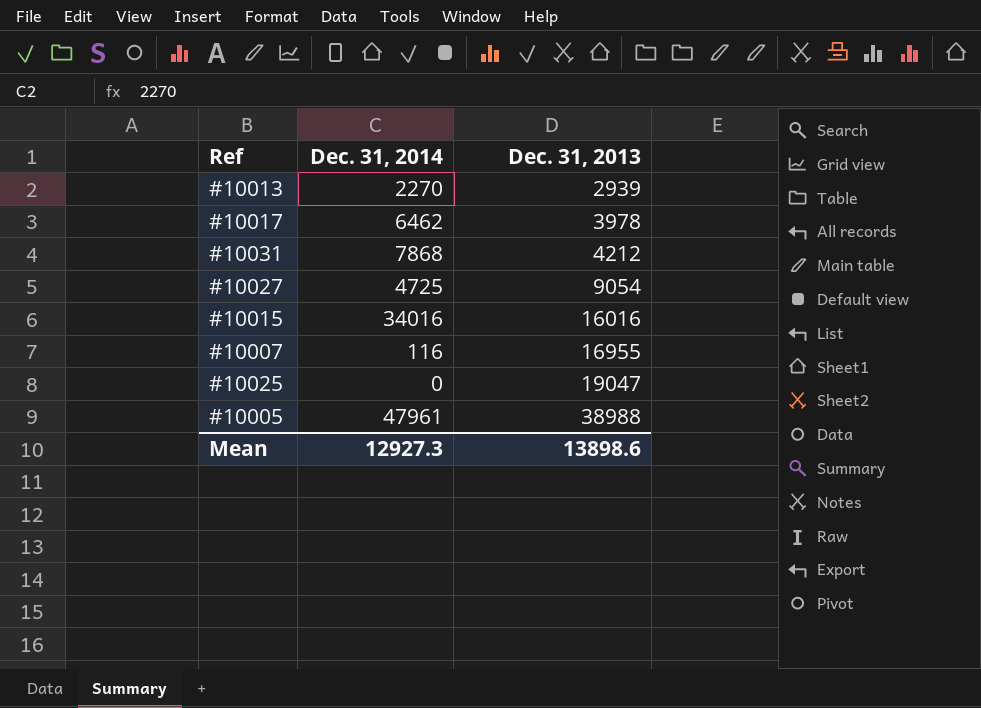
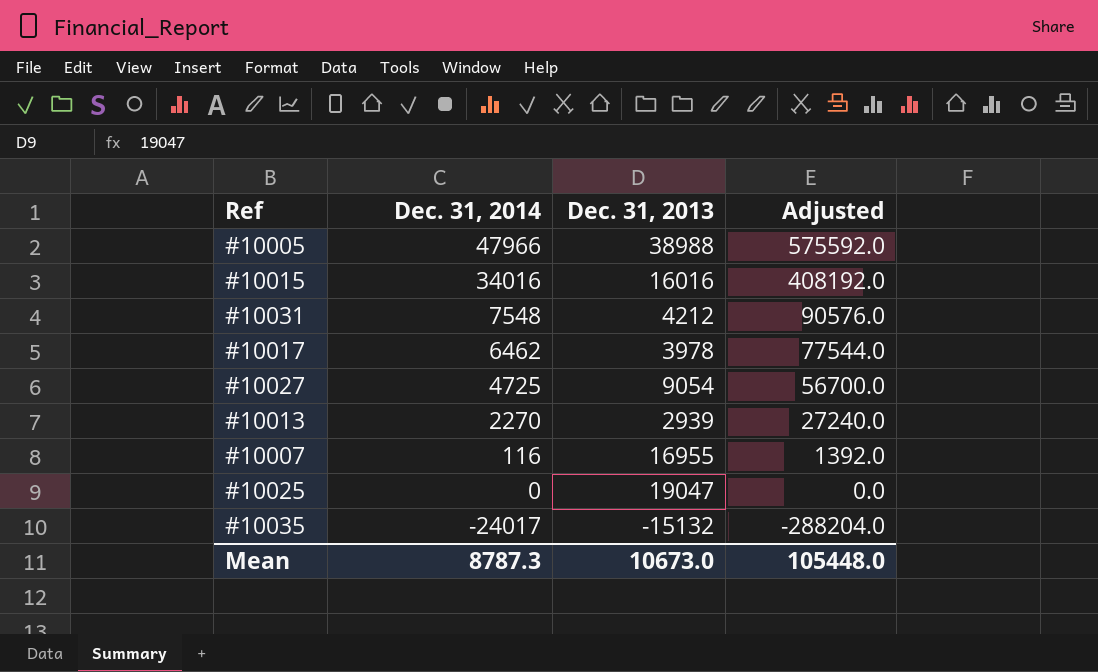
row order: Dec. 31, 2013 ascending -> Dec. 31, 2014 descending
column Adjusted | formula: none -> [Dec. 31, 2014] * 12
#10005 | Dec. 31, 2014: 47961 -> 47966
#10031 | Dec. 31, 2014: 7868 -> 7548
row #10035: none -> -24017 | -15132 | -288204.0
Mean | Dec. 31, 2014: 12927.3 -> 8787.3
Mean | Dec. 31, 2013: 13898.6 -> 10673.0

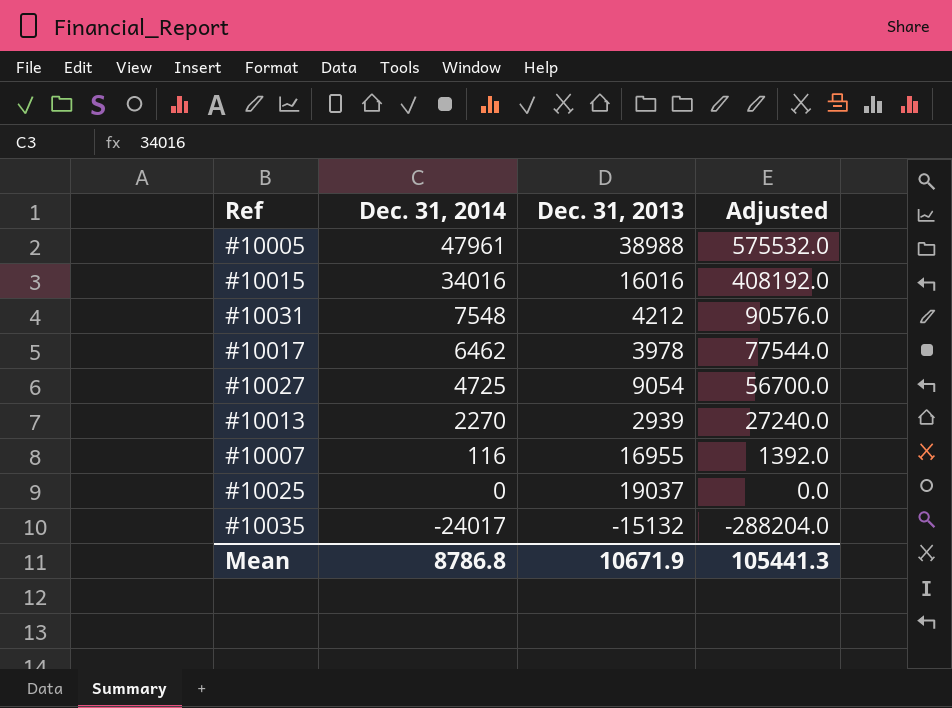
#10005 | Dec. 31, 2014: 47966 -> 47961
#10005 | Adjusted: 575592.0 -> 575532.0
#10025 | Dec. 31, 2013: 19047 -> 19037
Mean | Dec. 31, 2014: 8787.3 -> 8786.8
Mean | Dec. 31, 2013: 10673.0 -> 10671.9
Mean | Adjusted: 105448.0 -> 105441.3

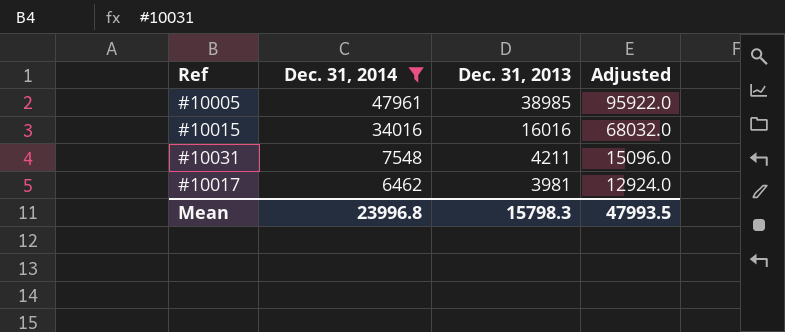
filter: none -> Dec. 31, 2014 >= 6462
column Adjusted | formula: [Dec. 31, 2014] * 12 -> [Dec. 31, 2014] * 2
#10005 | Dec. 31, 2013: 38988 -> 38985
#10031 | Dec. 31, 2013: 4212 -> 4211
#10017 | Dec. 31, 2013: 3978 -> 3981
Mean | Dec. 31, 2014: 8786.8 -> 23996.8
Mean | Dec. 31, 2013: 10671.9 -> 15798.3
Mean | Adjusted: 105441.3 -> 47993.5

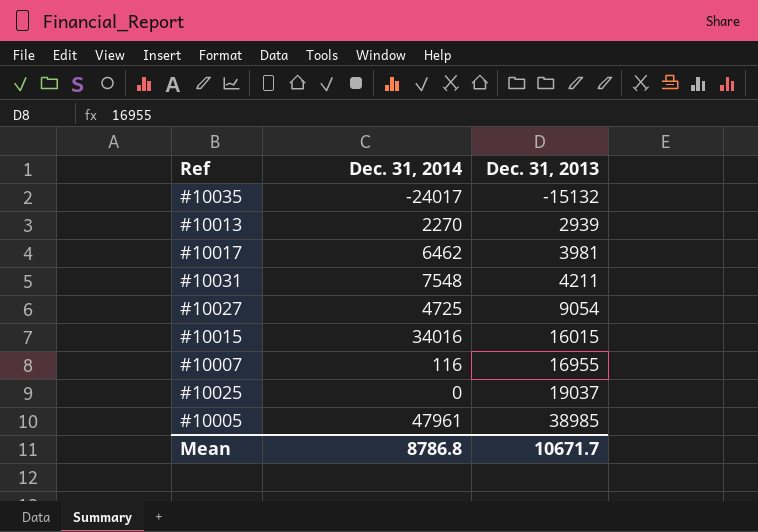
filter: Dec. 31, 2014 >= 6462 -> none
row order: Dec. 31, 2014 descending -> Dec. 31, 2013 ascending
column Adjusted | formula: [Dec. 31, 2014] * 2 -> none
#10015 | Dec. 31, 2013: 16016 -> 16015
Mean | Dec. 31, 2014: 23996.8 -> 8786.8
Mean | Dec. 31, 2013: 15798.3 -> 10671.7

